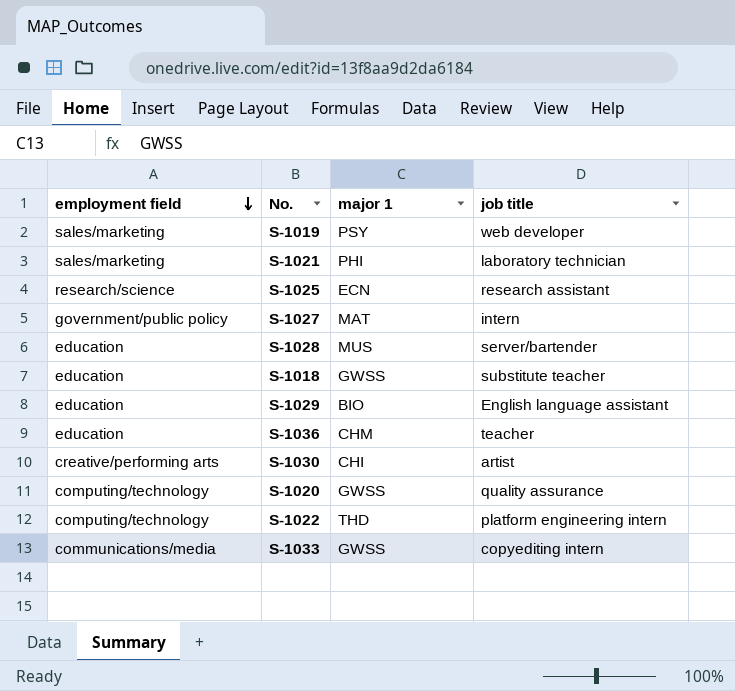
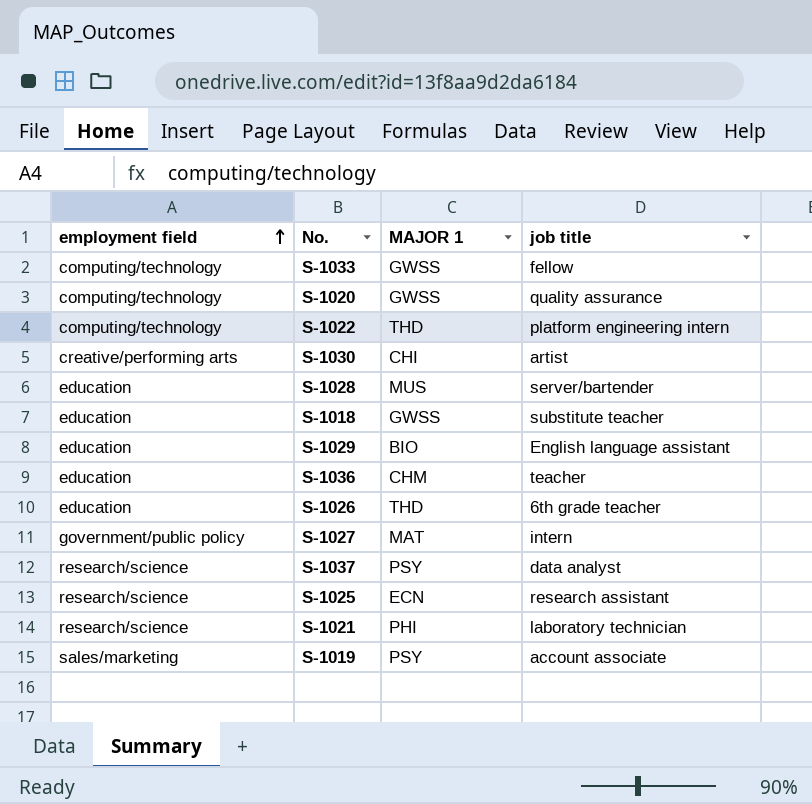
row order: employment field descending -> employment field ascending
column name: major 1 -> MAJOR 1
S-1033 | employment field: communications/media -> computing/technology
S-1033 | job title: copyediting intern -> fellow
row S-1026: none -> education | THD | 6th grade teacher
row S-1037: none -> research/science | PSY | data analyst
S-1021 | employment field: sales/marketing -> research/science
S-1019 | job title: web developer -> account associate

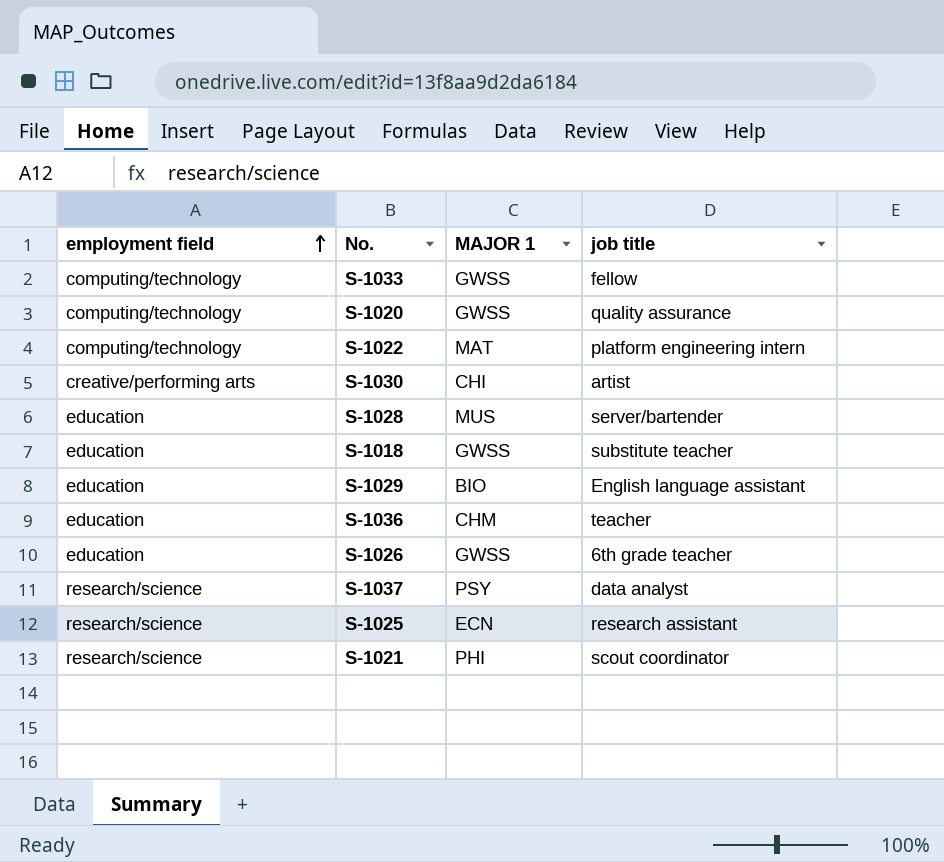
row S-1027: government/public policy | MAT | intern -> none
row S-1019: sales/marketing | PSY | account associate -> none
S-1022 | MAJOR 1: THD -> MAT
S-1026 | MAJOR 1: THD -> GWSS
S-1021 | job title: laboratory technician -> scout coordinator

